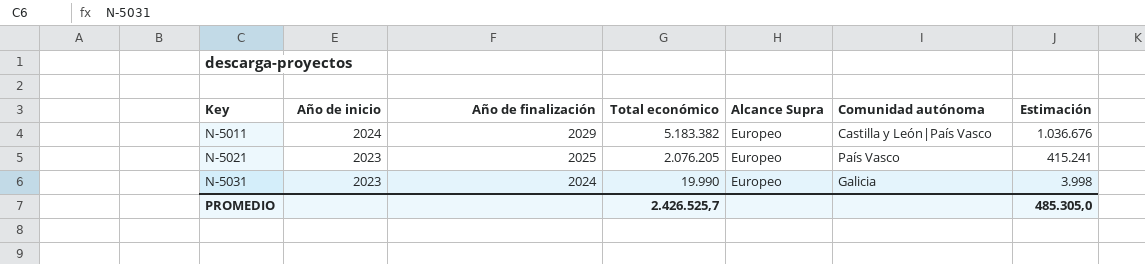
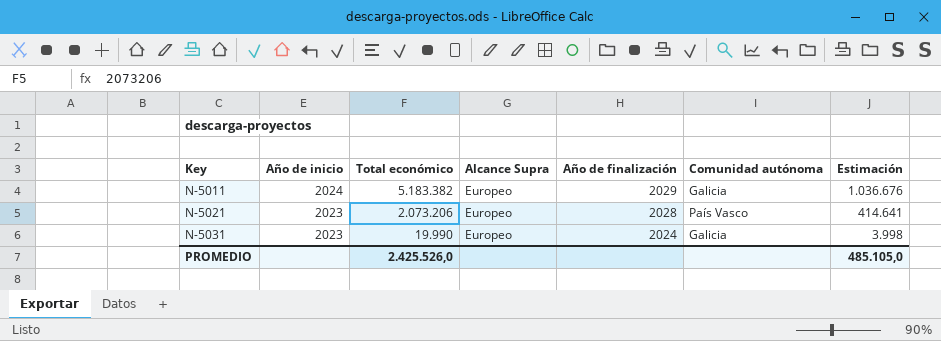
column Año de finalización | position: 3 -> 5
N-5011 | Comunidad autónoma: Castilla y León|País Vasco -> Galicia
N-5021 | Total económico: 2.076.205 -> 2.073.206
N-5021 | Año de finalización: 2025 -> 2028
N-5021 | Estimación: 415.241 -> 414.641
PROMEDIO | Total económico: 2.426.525,7 -> 2.425.526,0
PROMEDIO | Estimación: 485.305,0 -> 485.105,0

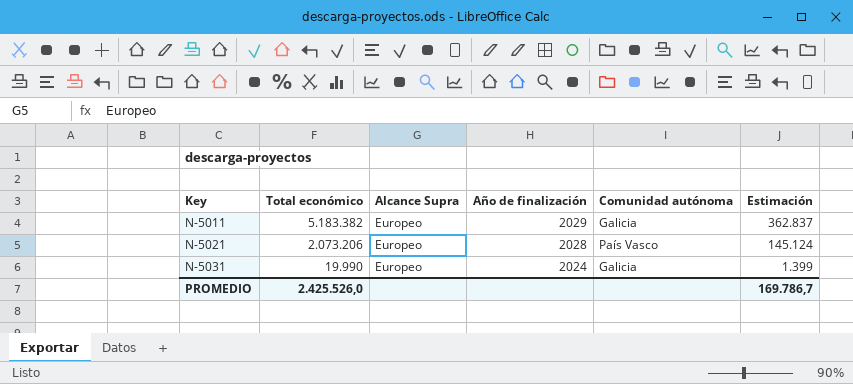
column Año de inicio | position: 2 -> none
column Estimación | formula: [Total económico] * 0,2 -> [Total económico] * 0,07
PROMEDIO | Estimación: 485.105,0 -> 169.786,7

